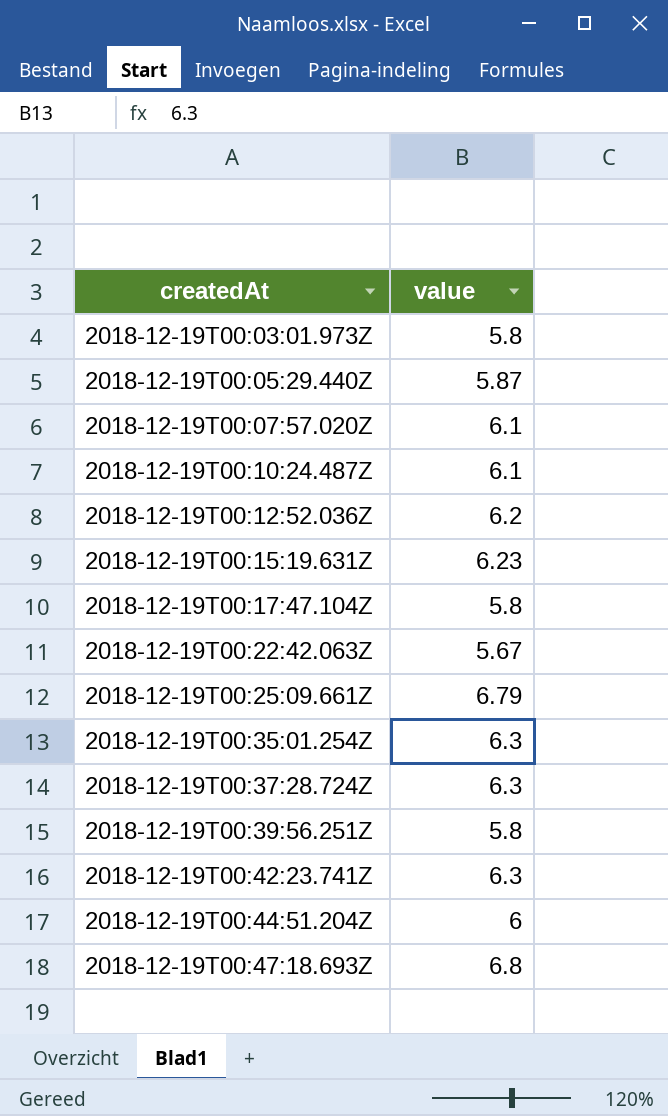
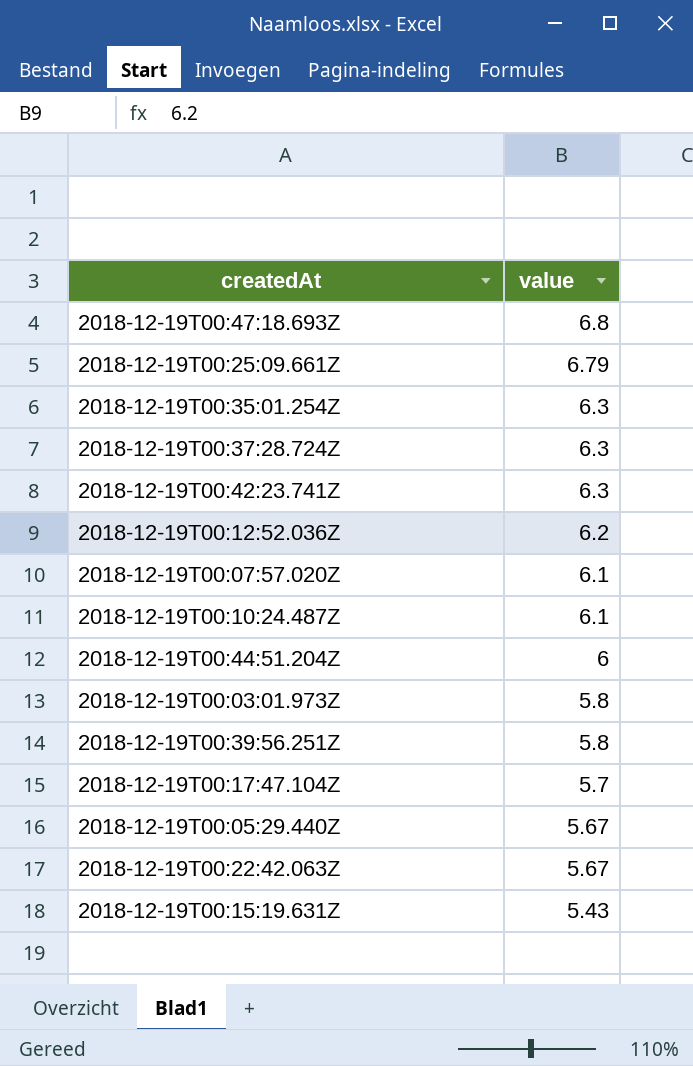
row order: createdAt ascending -> value descending
2018-12-19T00:17:47.104Z | value: 5.8 -> 5.7
2018-12-19T00:05:29.440Z | value: 5.87 -> 5.67
2018-12-19T00:15:19.631Z | value: 6.23 -> 5.43

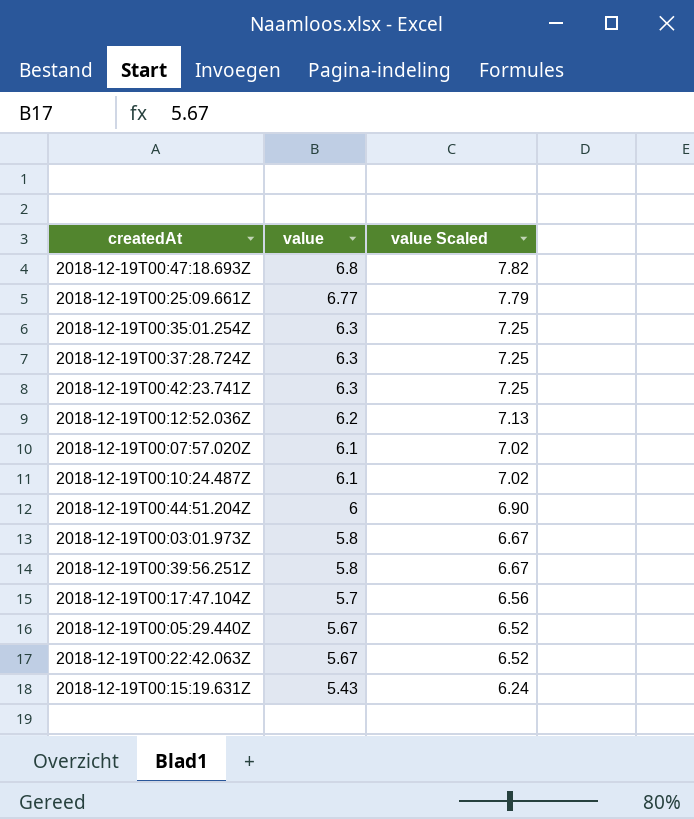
column value Scaled | formula: none -> [value] * 1.15
2018-12-19T00:25:09.661Z | value: 6.79 -> 6.77

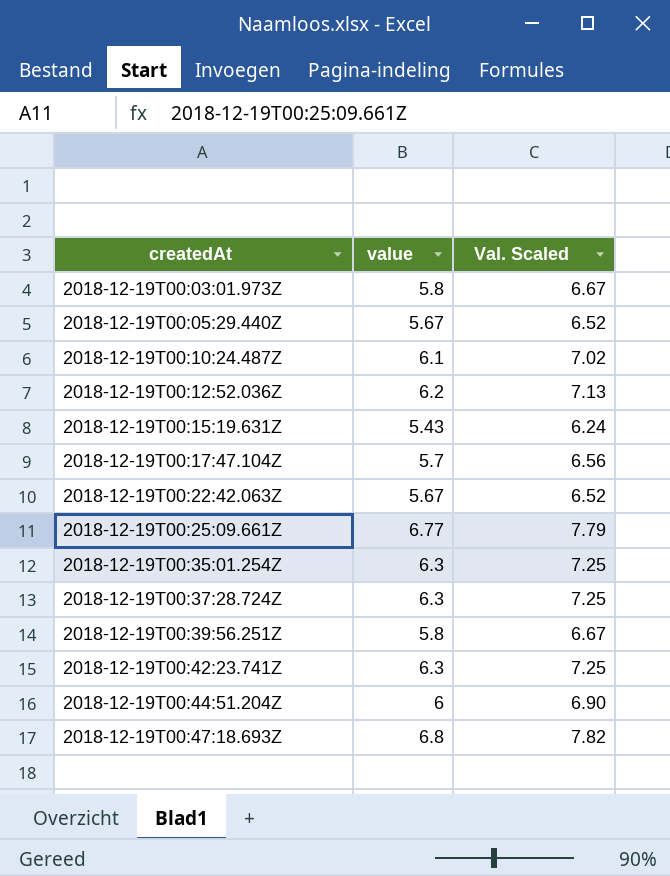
row order: value descending -> createdAt ascending
column name: value Scaled -> Val. Scaled
row 2018-12-19T00:07:57.020Z: 6.1 | 7.02 -> none

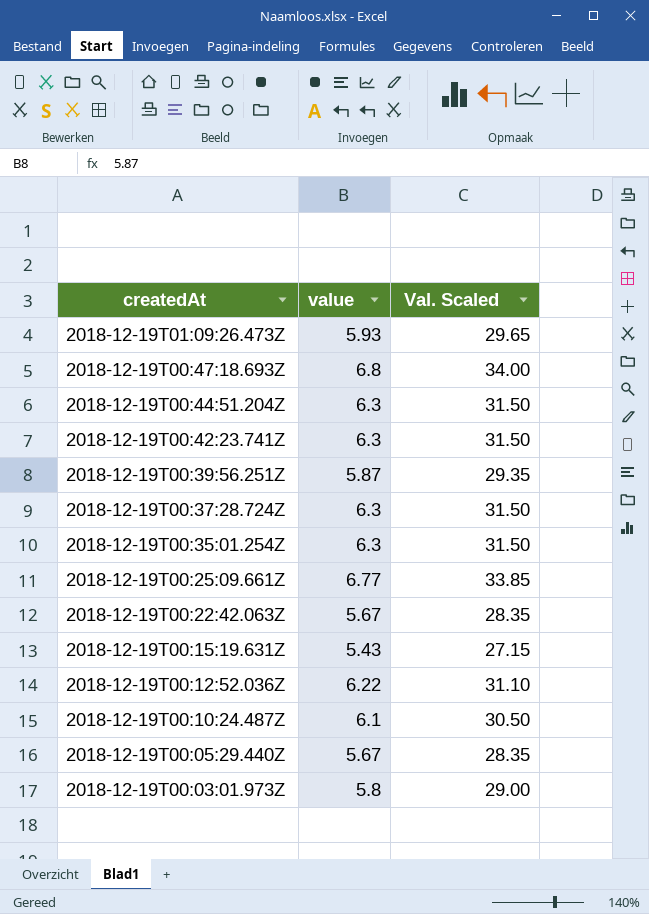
row order: createdAt ascending -> createdAt descending
column Val. Scaled | formula: [value] * 1.15 -> [value] * 5
row 2018-12-19T00:17:47.104Z: 5.7 | 6.56 -> none
row 2018-12-19T01:09:26.473Z: none -> 5.93 | 29.65
2018-12-19T00:44:51.204Z | value: 6 -> 6.3
2018-12-19T00:39:56.251Z | value: 5.8 -> 5.87
2018-12-19T00:12:52.036Z | value: 6.2 -> 6.22

